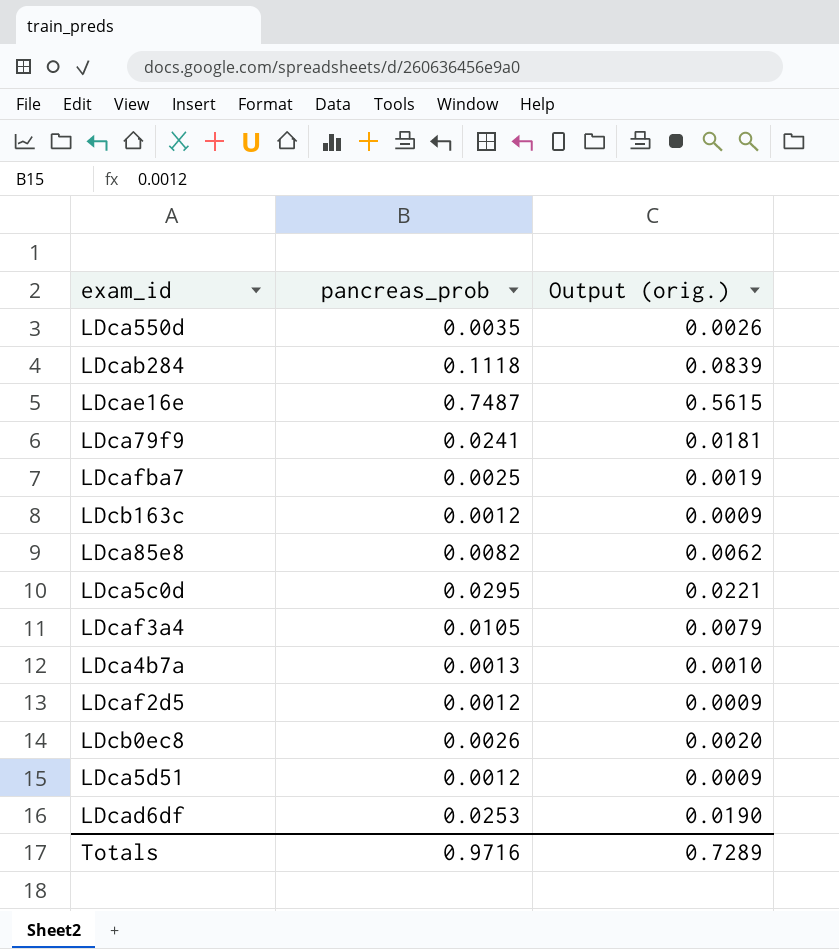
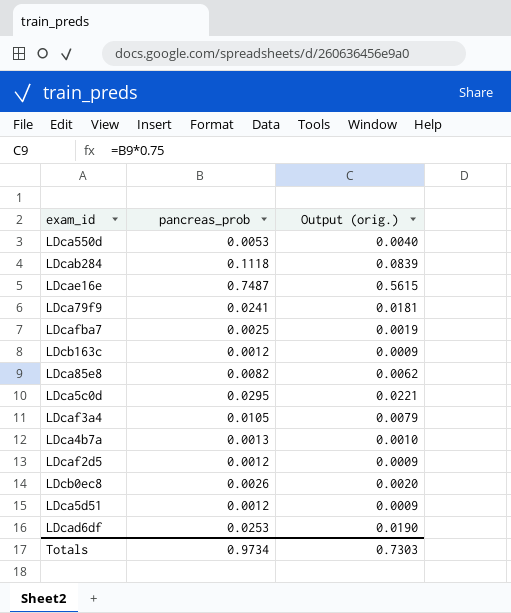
LDca550d | pancreas_prob: 0.0035 -> 0.0053
LDca550d | Output (orig.): 0.0026 -> 0.0040
Totals | pancreas_prob: 0.9716 -> 0.9734
Totals | Output (orig.): 0.7289 -> 0.7303

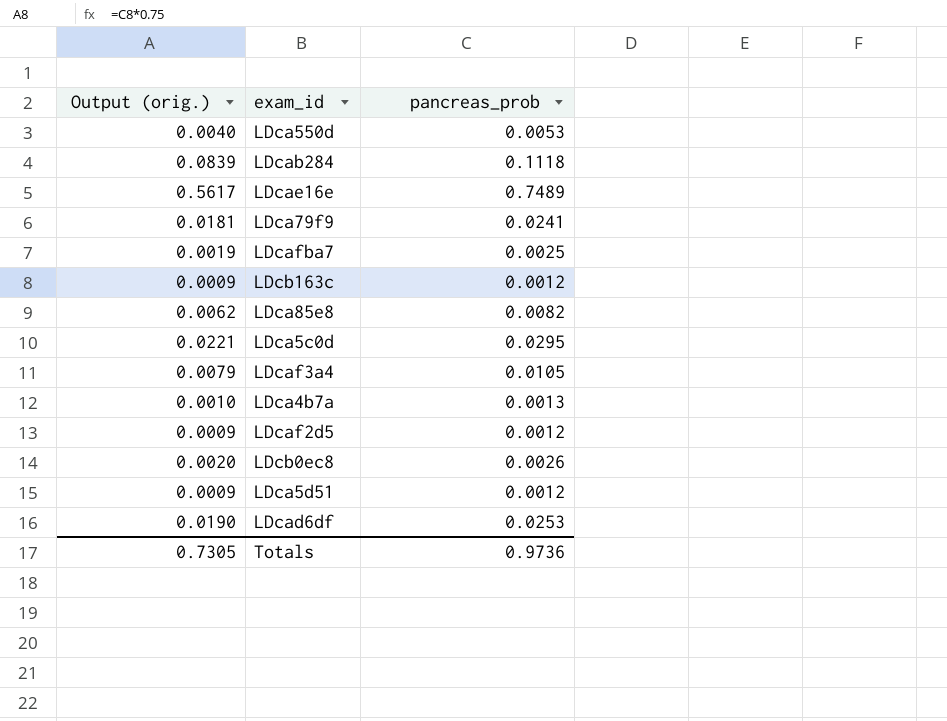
column Output (orig.) | position: 3 -> 1
LDcae16e | Output (orig.): 0.5615 -> 0.5617
LDcae16e | pancreas_prob: 0.7487 -> 0.7489
Totals | Output (orig.): 0.7303 -> 0.7305
Totals | pancreas_prob: 0.9734 -> 0.9736

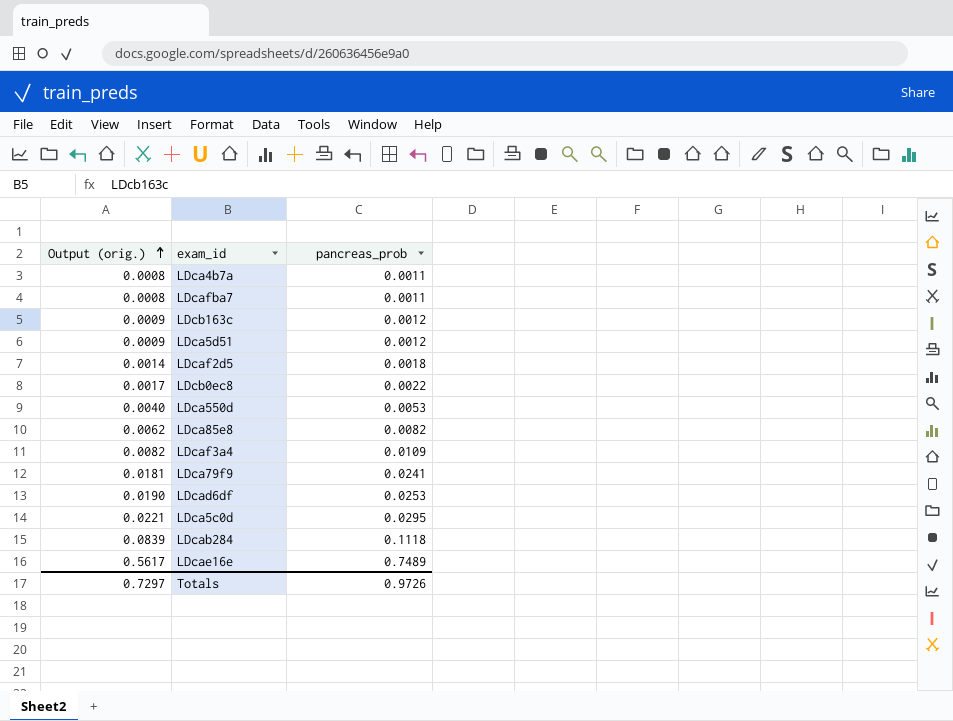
row order: none -> Output (orig.) ascending
LDca4b7a | Output (orig.): 0.0010 -> 0.0008
LDca4b7a | pancreas_prob: 0.0013 -> 0.0011
LDcafba7 | Output (orig.): 0.0019 -> 0.0008
LDcafba7 | pancreas_prob: 0.0025 -> 0.0011
LDcaf2d5 | Output (orig.): 0.0009 -> 0.0014
LDcaf2d5 | pancreas_prob: 0.0012 -> 0.0018
LDcb0ec8 | Output (orig.): 0.0020 -> 0.0017
LDcb0ec8 | pancreas_prob: 0.0026 -> 0.0022
LDcaf3a4 | Output (orig.): 0.0079 -> 0.0082
LDcaf3a4 | pancreas_prob: 0.0105 -> 0.0109
Totals | Output (orig.): 0.7305 -> 0.7297
Totals | pancreas_prob: 0.9736 -> 0.9726

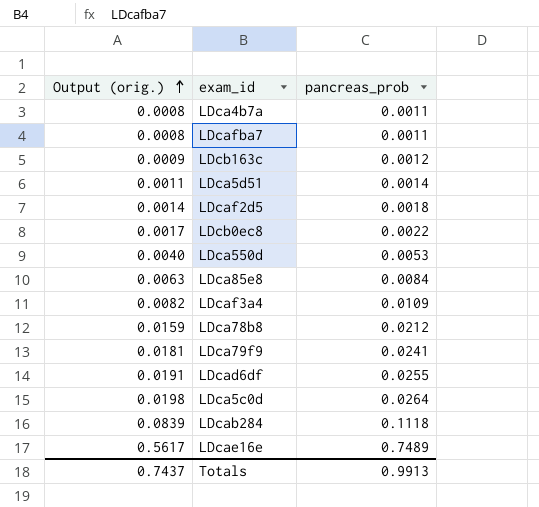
LDca5d51 | Output (orig.): 0.0009 -> 0.0011
LDca5d51 | pancreas_prob: 0.0012 -> 0.0014
LDca85e8 | Output (orig.): 0.0062 -> 0.0063
LDca85e8 | pancreas_prob: 0.0082 -> 0.0084
row LDca78b8: none -> 0.0159 | 0.0212
LDcad6df | Output (orig.): 0.0190 -> 0.0191
LDcad6df | pancreas_prob: 0.0253 -> 0.0255
LDca5c0d | Output (orig.): 0.0221 -> 0.0198
LDca5c0d | pancreas_prob: 0.0295 -> 0.0264
Totals | Output (orig.): 0.7297 -> 0.7437
Totals | pancreas_prob: 0.9726 -> 0.9913

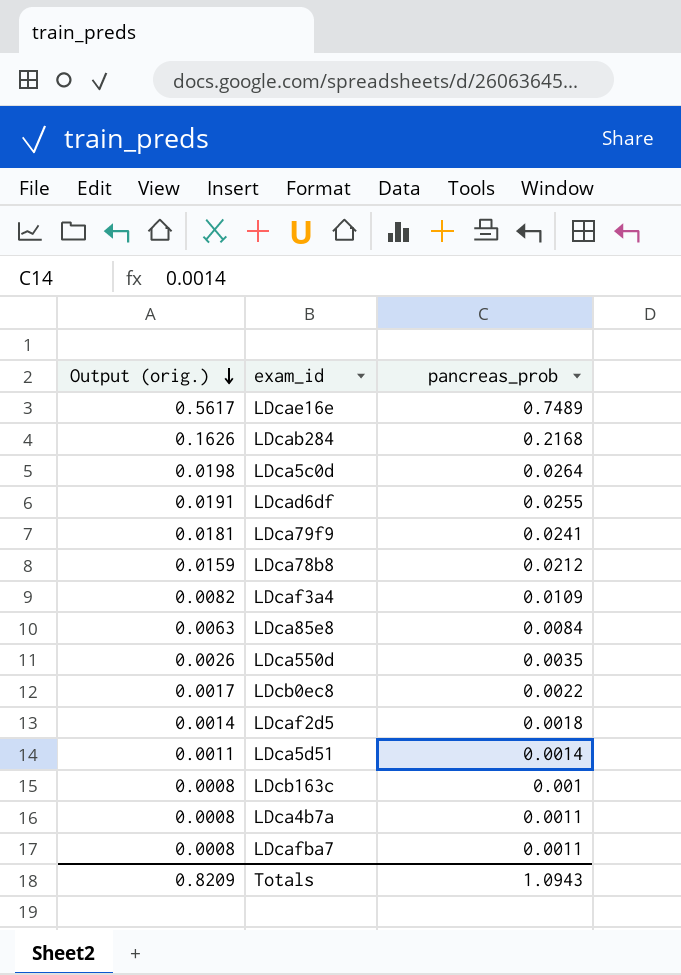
row order: Output (orig.) ascending -> Output (orig.) descending
LDcab284 | Output (orig.): 0.0839 -> 0.1626
LDcab284 | pancreas_prob: 0.1118 -> 0.2168
LDca550d | Output (orig.): 0.0040 -> 0.0026
LDca550d | pancreas_prob: 0.0053 -> 0.0035
LDcb163c | Output (orig.): 0.0009 -> 0.0008
LDcb163c | pancreas_prob: 0.0012 -> 0.001
Totals | Output (orig.): 0.7437 -> 0.8209
Totals | pancreas_prob: 0.9913 -> 1.0943

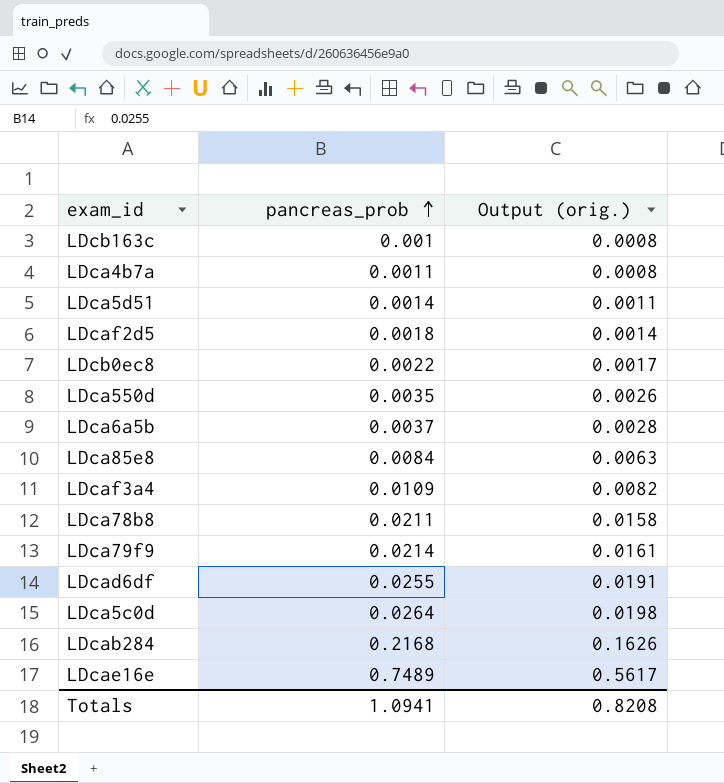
row order: Output (orig.) descending -> pancreas_prob ascending
column Output (orig.) | position: 1 -> 3
row LDcafba7: 0.0008 | 0.0011 -> none
row LDca6a5b: none -> 0.0037 | 0.0028
LDca78b8 | pancreas_prob: 0.0212 -> 0.0211
LDca78b8 | Output (orig.): 0.0159 -> 0.0158
LDca79f9 | pancreas_prob: 0.0241 -> 0.0214
LDca79f9 | Output (orig.): 0.0181 -> 0.0161
Totals | pancreas_prob: 1.0943 -> 1.0941
Totals | Output (orig.): 0.8209 -> 0.8208

